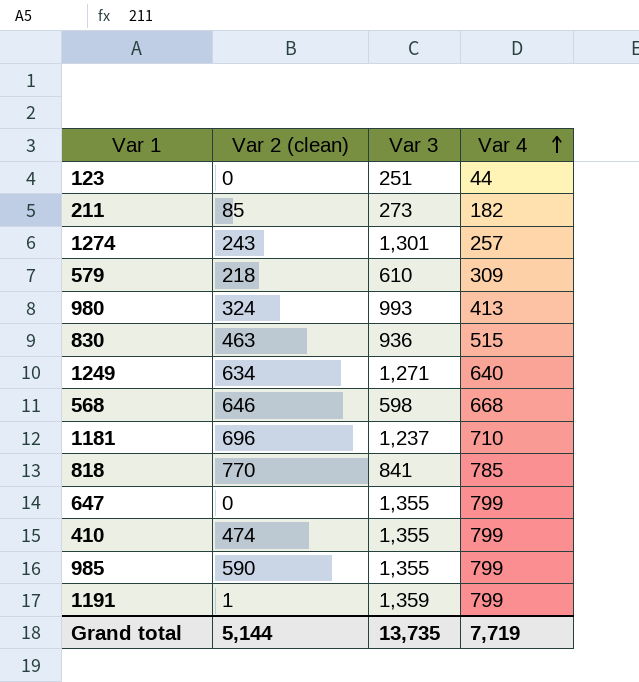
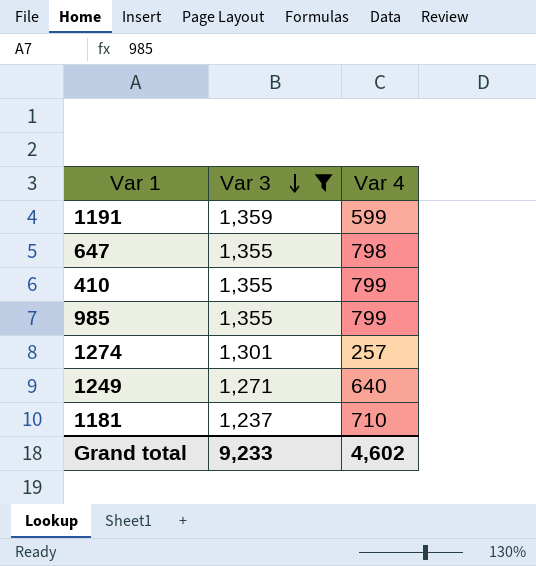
filter: none -> Var 3 >= 1,237
row order: Var 4 ascending -> Var 3 descending
column Var 2 (clean) | position: 2 -> none
1191 | Var 4: 799 -> 599
647 | Var 4: 799 -> 798
Grand total | Var 3: 13,735 -> 9,233
Grand total | Var 4: 7,719 -> 4,602

